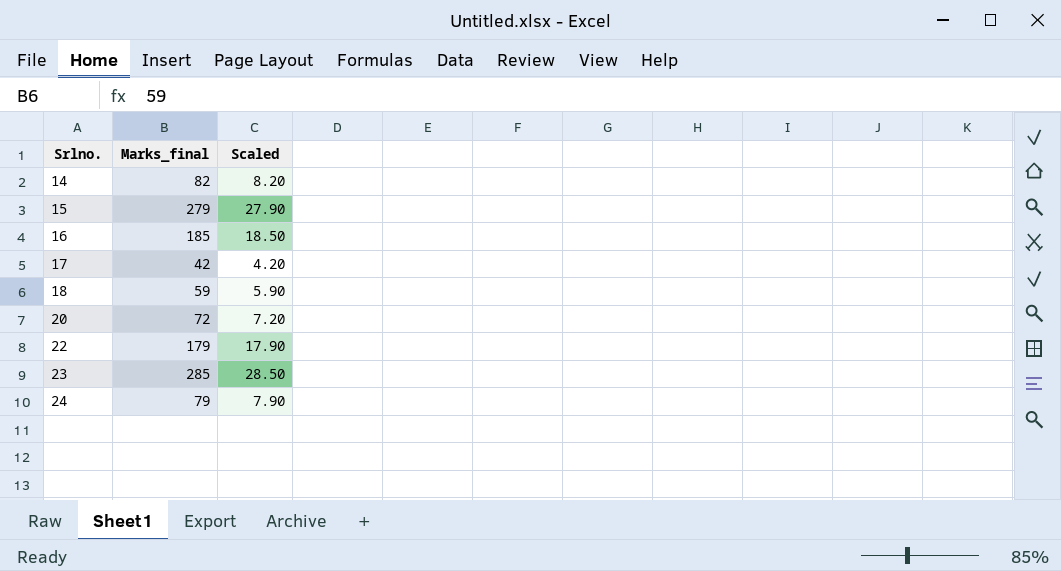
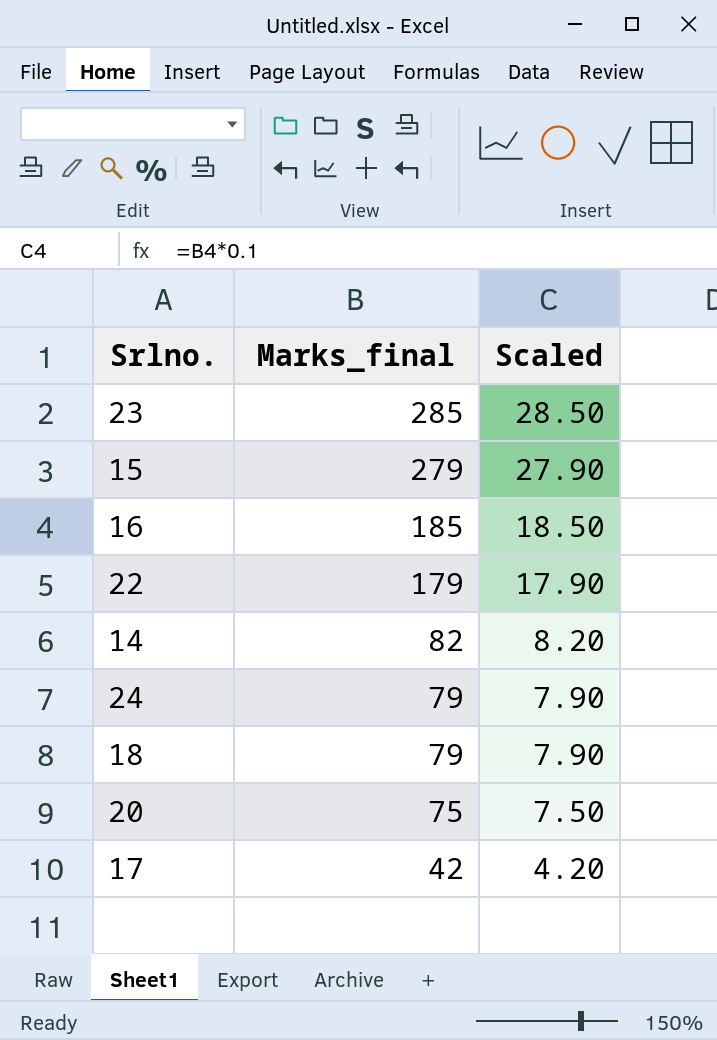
row order: Srlno. ascending -> Marks_final descending
18 | Marks_final: 59 -> 79
18 | Scaled: 5.90 -> 7.90
20 | Marks_final: 72 -> 75
20 | Scaled: 7.20 -> 7.50

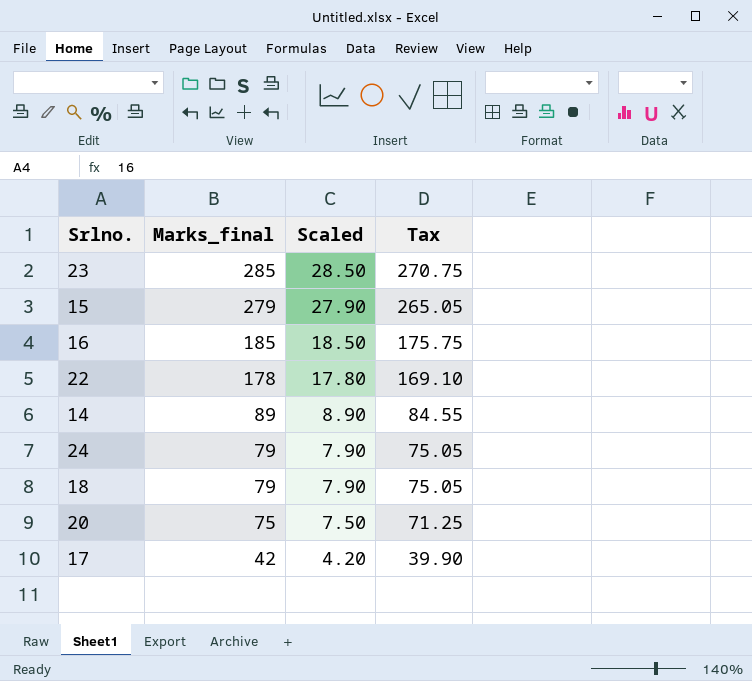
column Tax | formula: none -> [Marks_final] * 0.95
22 | Marks_final: 179 -> 178
22 | Scaled: 17.90 -> 17.80
14 | Marks_final: 82 -> 89
14 | Scaled: 8.20 -> 8.90

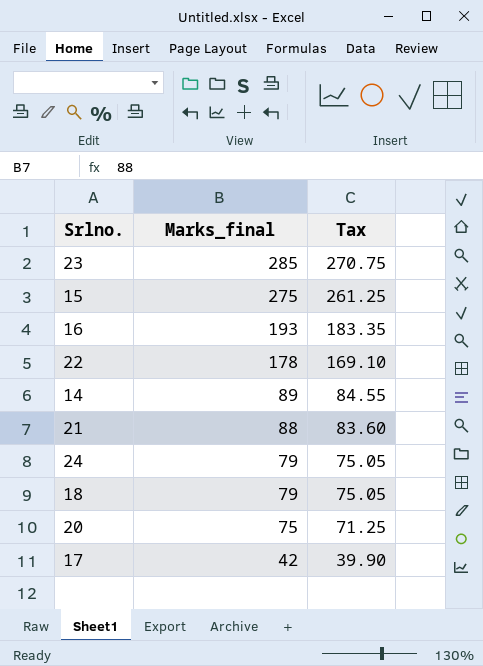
column Scaled | formula: [Marks_final] * 0.1 -> none
15 | Marks_final: 279 -> 275
15 | Tax: 265.05 -> 261.25
16 | Marks_final: 185 -> 193
16 | Tax: 175.75 -> 183.35
row 21: none -> 88 | 83.60

